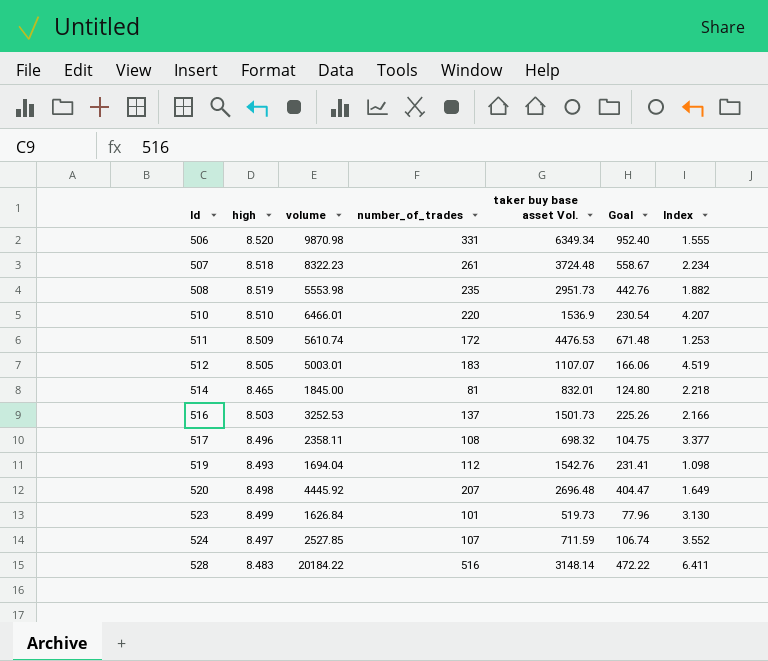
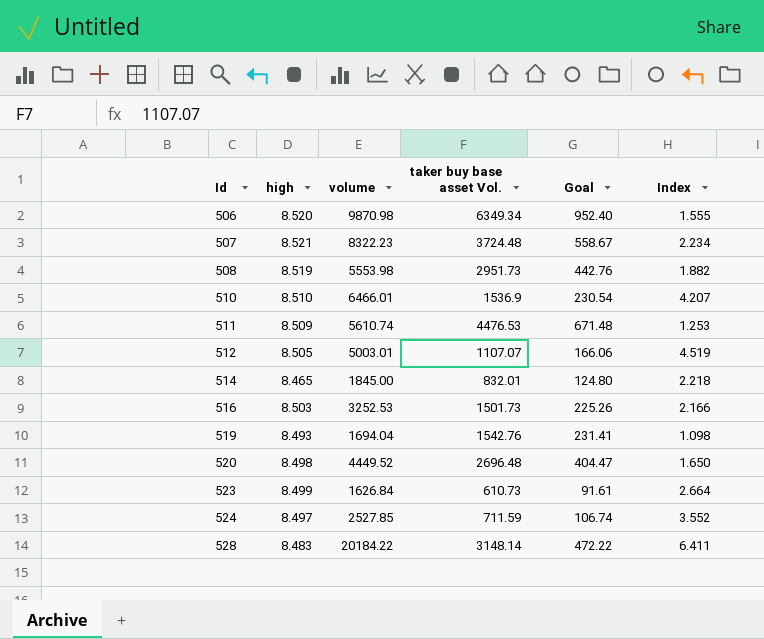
column number_of_trades | position: 4 -> none
row 517: 8.496 | 2358.11 | 108 | 698.32 | 104.75 | 3.377 -> none
507 | high: 8.518 -> 8.521
520 | volume: 4445.92 -> 4449.52
520 | Index: 1.649 -> 1.650
523 | taker buy base asset Vol.: 519.73 -> 610.73
523 | Goal: 77.96 -> 91.61
523 | Index: 3.130 -> 2.664

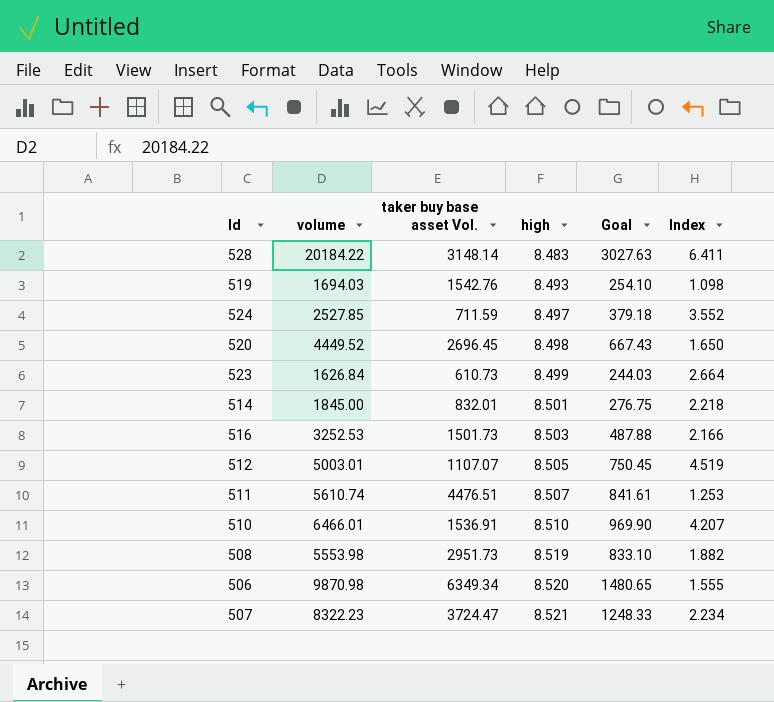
row order: Id ascending -> high ascending
column high | position: 2 -> 4
column Goal | formula: [taker buy base asset Vol.] * 0.15 -> [volume] * 0.15
519 | volume: 1694.04 -> 1694.03
520 | taker buy base asset Vol.: 2696.48 -> 2696.45
514 | high: 8.465 -> 8.501
511 | taker buy base asset Vol.: 4476.53 -> 4476.51
511 | high: 8.509 -> 8.507
510 | taker buy base asset Vol.: 1536.9 -> 1536.91
507 | taker buy base asset Vol.: 3724.48 -> 3724.47

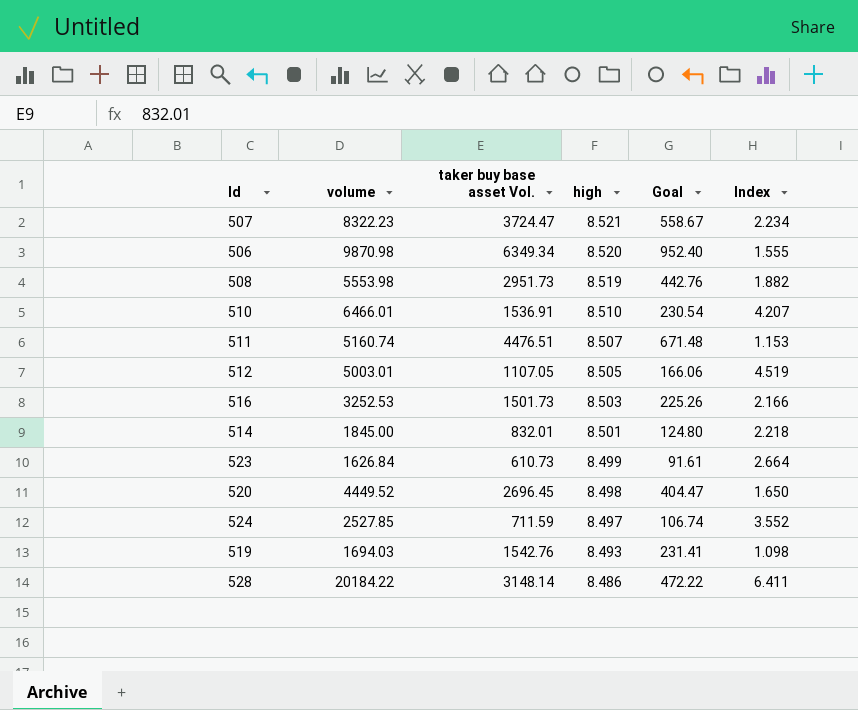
row order: high ascending -> high descending
column Goal | formula: [volume] * 0.15 -> [taker buy base asset Vol.] * 0.15
511 | volume: 5610.74 -> 5160.74
511 | Index: 1.253 -> 1.153
512 | taker buy base asset Vol.: 1107.07 -> 1107.05
528 | high: 8.483 -> 8.486

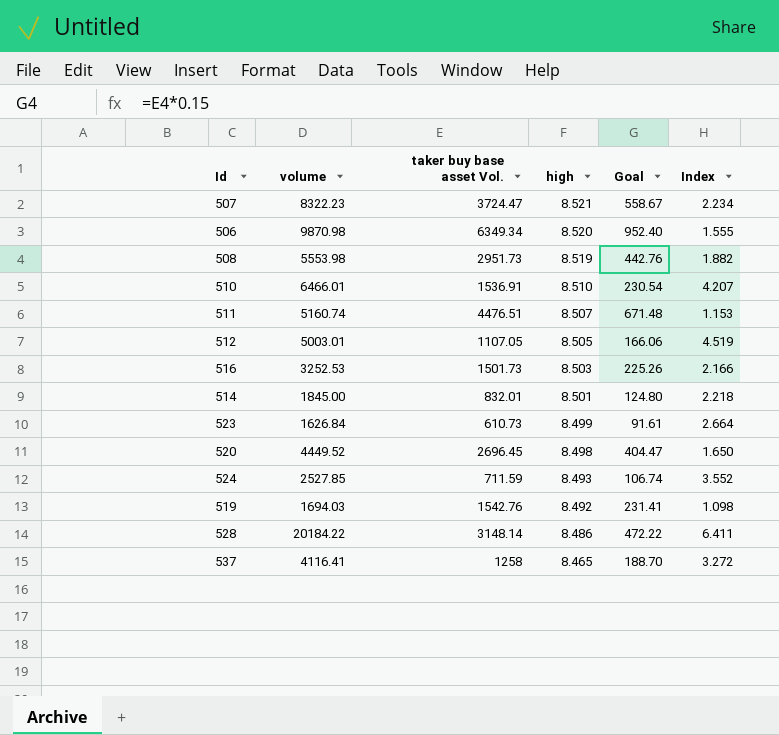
524 | high: 8.497 -> 8.493
519 | high: 8.493 -> 8.492
row 537: none -> 4116.41 | 1258 | 8.465 | 188.70 | 3.272

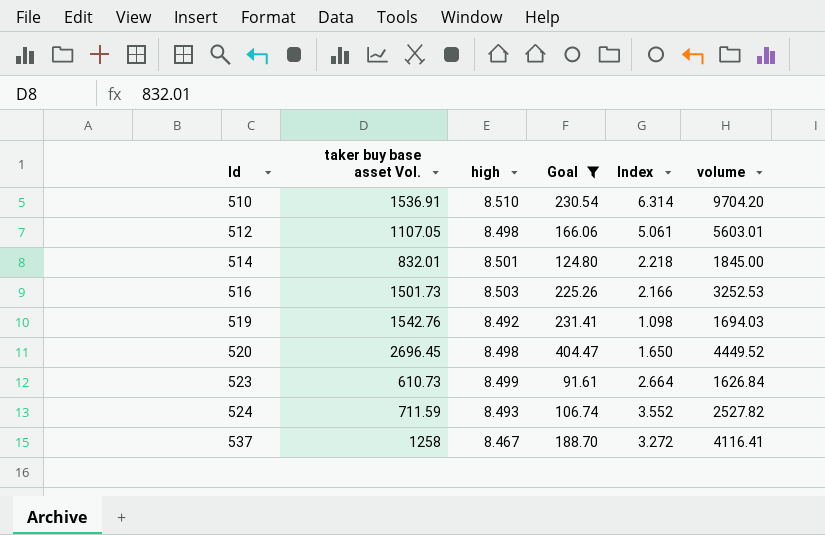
filter: none -> Goal <= 404.47
row order: high descending -> Id ascending
column volume | position: 2 -> 6
510 | Index: 4.207 -> 6.314
510 | volume: 6466.01 -> 9704.20
512 | high: 8.505 -> 8.498
512 | Index: 4.519 -> 5.061
512 | volume: 5003.01 -> 5603.01
524 | volume: 2527.85 -> 2527.82
537 | high: 8.465 -> 8.467

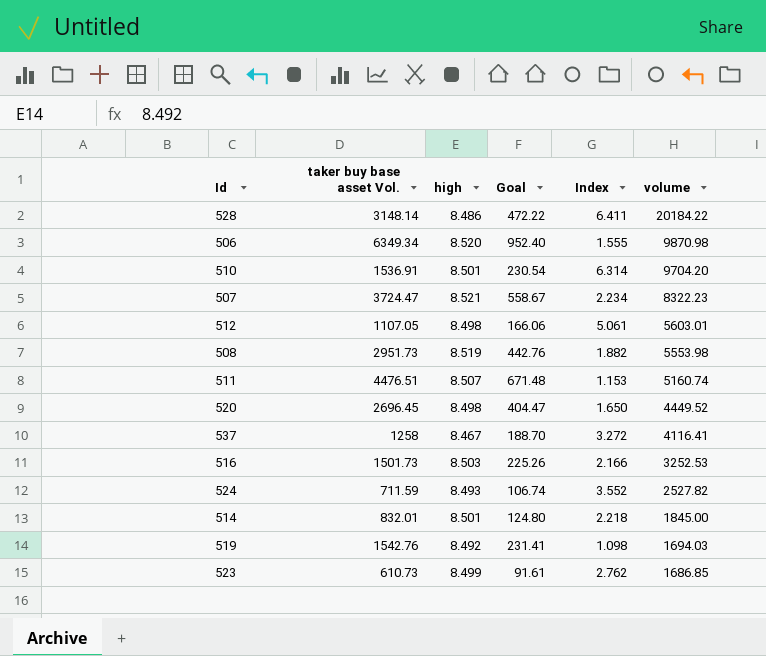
filter: Goal <= 404.47 -> none
row order: Id ascending -> volume descending
510 | high: 8.510 -> 8.501
523 | Index: 2.664 -> 2.762
523 | volume: 1626.84 -> 1686.85

